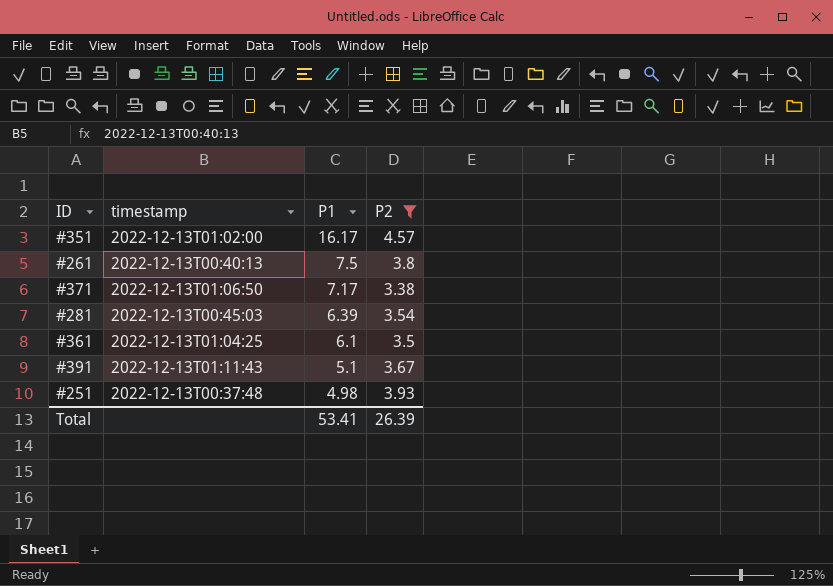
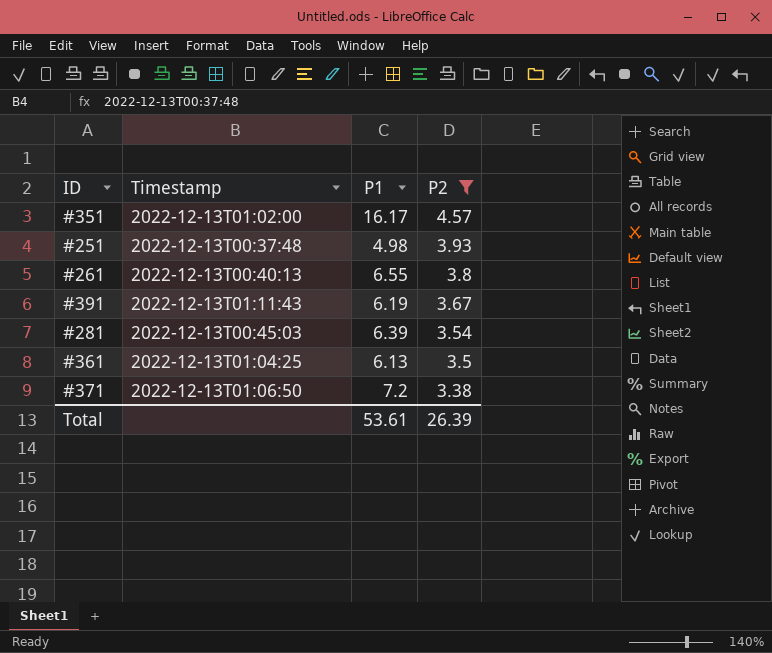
row order: P1 descending -> P2 descending
column name: timestamp -> Timestamp
#261 | P1: 7.5 -> 6.55
#391 | P1: 5.1 -> 6.19
#361 | P1: 6.1 -> 6.13
#371 | P1: 7.17 -> 7.2
Total | P1: 53.41 -> 53.61

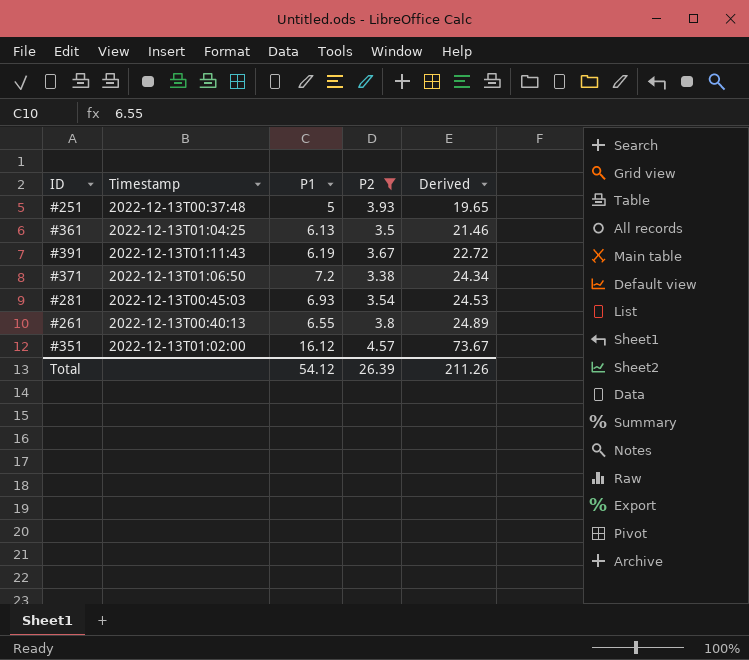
row order: P2 descending -> Derived ascending
column Derived | formula: none -> [P1] * [P2]
#251 | P1: 4.98 -> 5
#281 | P1: 6.39 -> 6.93
#351 | P1: 16.17 -> 16.12
Total | P1: 53.61 -> 54.12

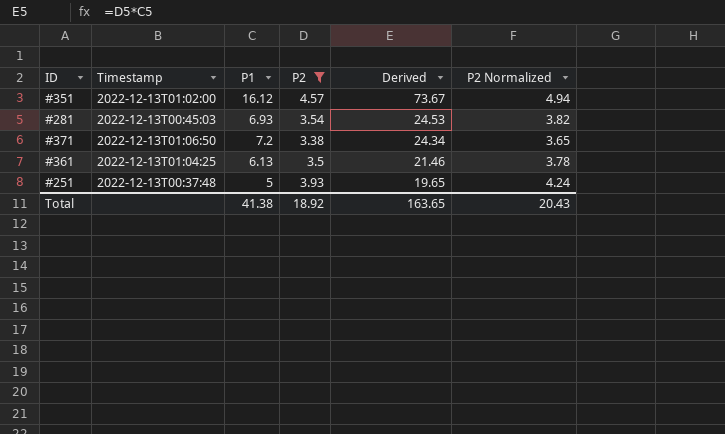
row order: Derived ascending -> Derived descending
column P2 Normalized | formula: none -> [P2] * 1.08
row #391: 2022-12-13T01:11:43 | 6.19 | 3.67 | 22.72 -> none
row #261: 2022-12-13T00:40:13 | 6.55 | 3.8 | 24.89 -> none
Total | P1: 54.12 -> 41.38
Total | P2: 26.39 -> 18.92
Total | Derived: 211.26 -> 163.65

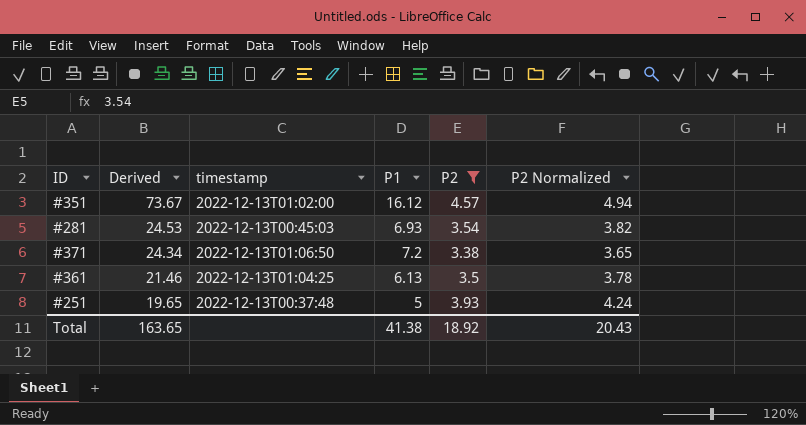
column Derived | position: 5 -> 2
column name: Timestamp -> timestamp

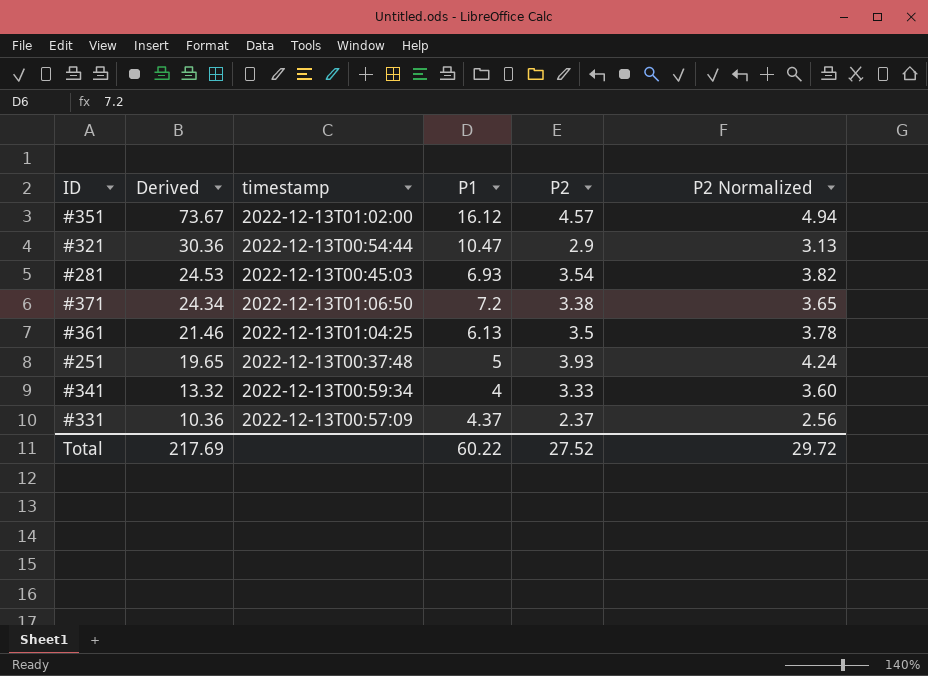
filter: P2 >= 3.38 -> none
Total | Derived: 163.65 -> 217.69
Total | P1: 41.38 -> 60.22
Total | P2: 18.92 -> 27.52
Total | P2 Normalized: 20.43 -> 29.72

